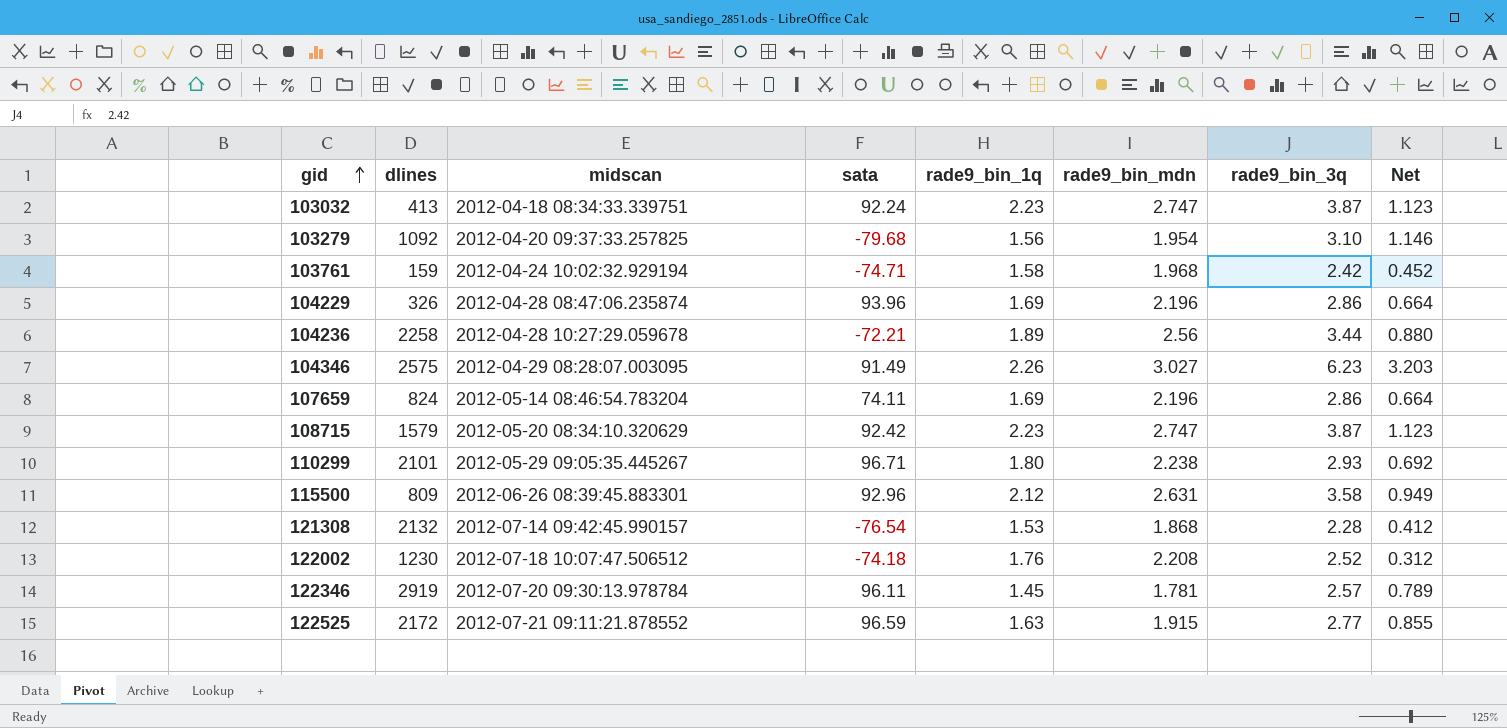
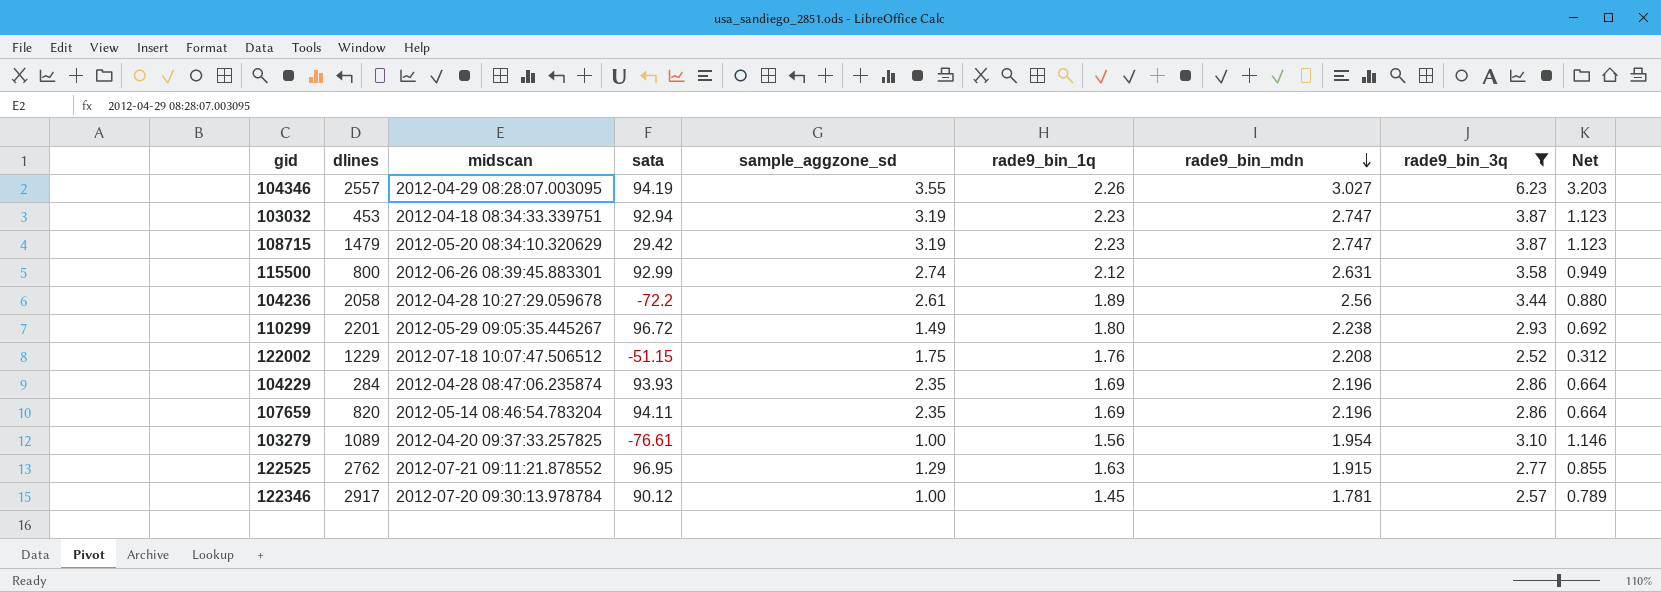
filter: none -> rade9_bin_3q >= 2.52
row order: gid ascending -> rade9_bin_mdn descending
column sample_aggzone_sd | position: none -> 5
104346 | dlines: 2575 -> 2557
104346 | sata: 91.49 -> 94.19
103032 | dlines: 413 -> 453
103032 | sata: 92.24 -> 92.94
108715 | dlines: 1579 -> 1479
108715 | sata: 92.42 -> 29.42
115500 | dlines: 809 -> 800
115500 | sata: 92.96 -> 92.99
104236 | dlines: 2258 -> 2058
104236 | sata: -72.21 -> -72.2
110299 | dlines: 2101 -> 2201
110299 | sata: 96.71 -> 96.72
122002 | dlines: 1230 -> 1229
122002 | sata: -74.18 -> -51.15
104229 | dlines: 326 -> 284
104229 | sata: 93.96 -> 93.93
107659 | dlines: 824 -> 820
107659 | sata: 74.11 -> 94.11
103279 | dlines: 1092 -> 1089
103279 | sata: -79.68 -> -76.61
122525 | dlines: 2172 -> 2762
122525 | sata: 96.59 -> 96.95
122346 | dlines: 2919 -> 2917
122346 | sata: 96.11 -> 90.12

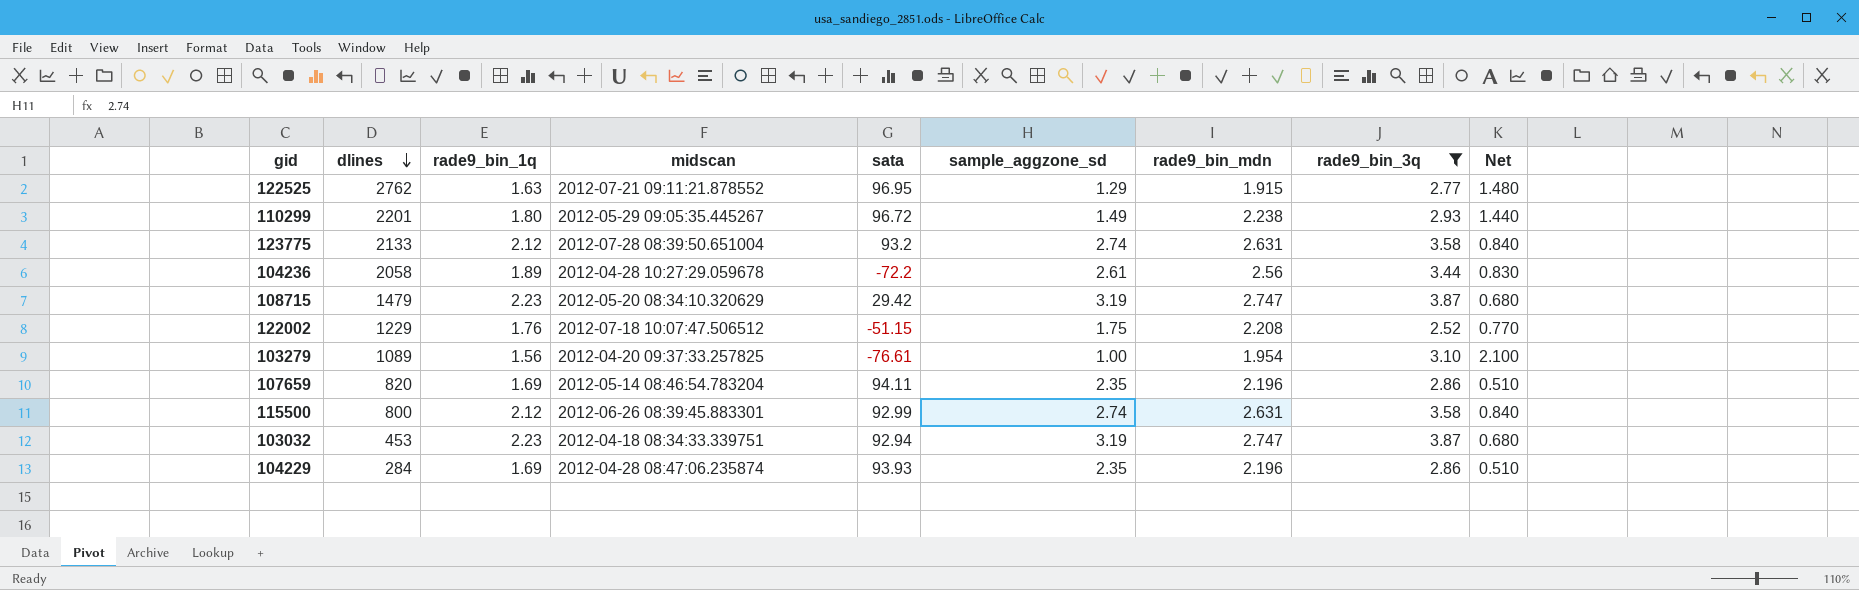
row order: rade9_bin_mdn descending -> dlines descending
column rade9_bin_1q | position: 6 -> 3
column Net | formula: [rade9_bin_3q] - [rade9_bin_mdn] -> [rade9_bin_3q] - [sample_aggzone_sd]
row 104346: 2557 | 2012-04-29 08:28:07.003095 | 94.19 | 3.55 | 2.26 | 3.027 | 6.23 | 3.203 -> none
row 122346: 2917 | 2012-07-20 09:30:13.978784 | 90.12 | 1.00 | 1.45 | 1.781 | 2.57 | 0.789 -> none
row 123775: none -> 2133 | 2.12 | 2012-07-28 08:39:50.651004 | 93.2 | 2.74 | 2.631 | 3.58 | 0.840

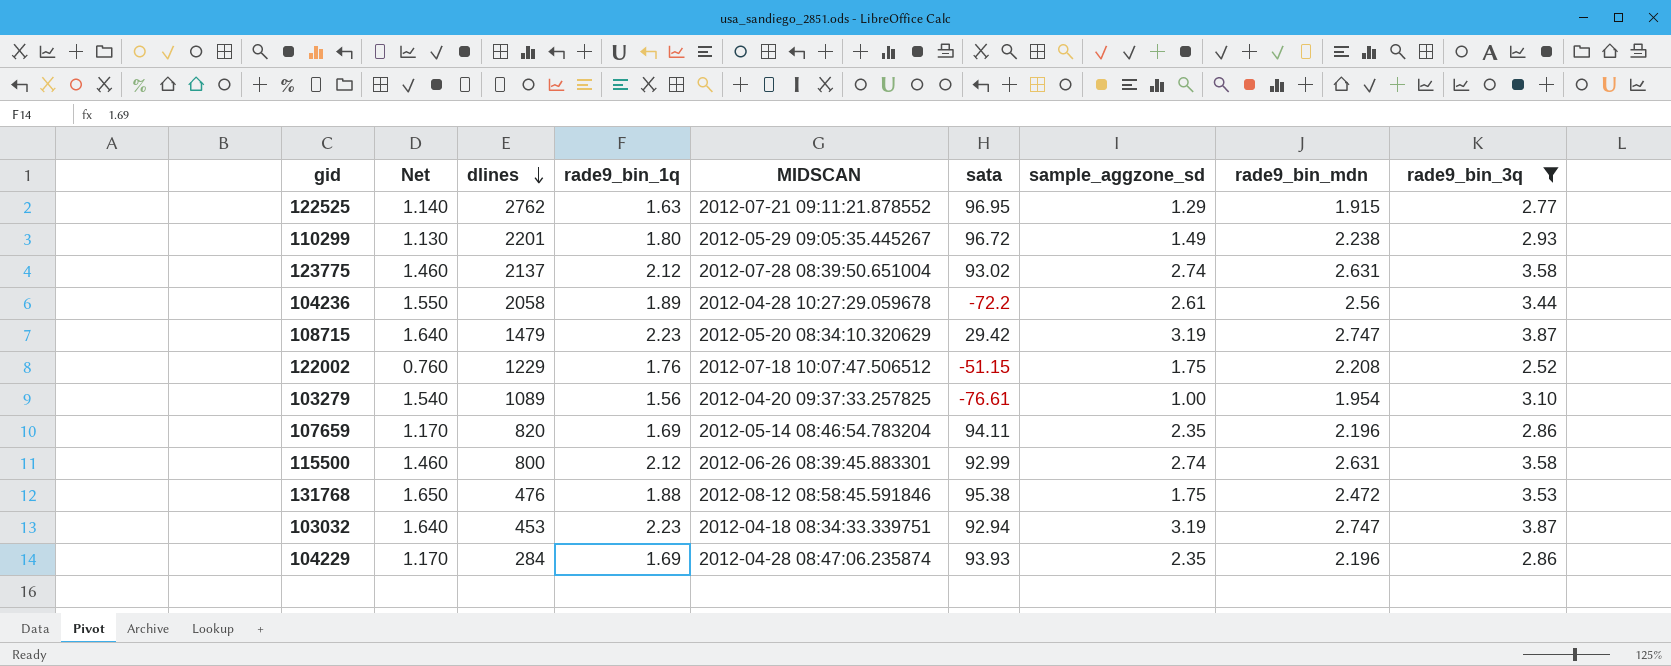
column Net | formula: [rade9_bin_3q] - [sample_aggzone_sd] -> [rade9_bin_3q] - [rade9_bin_1q]
column Net | position: 9 -> 2
column name: midscan -> MIDSCAN
123775 | dlines: 2133 -> 2137
123775 | sata: 93.2 -> 93.02
row 131768: none -> 1.650 | 476 | 1.88 | 2012-08-12 08:58:45.591846 | 95.38 | 1.75 | 2.472 | 3.53

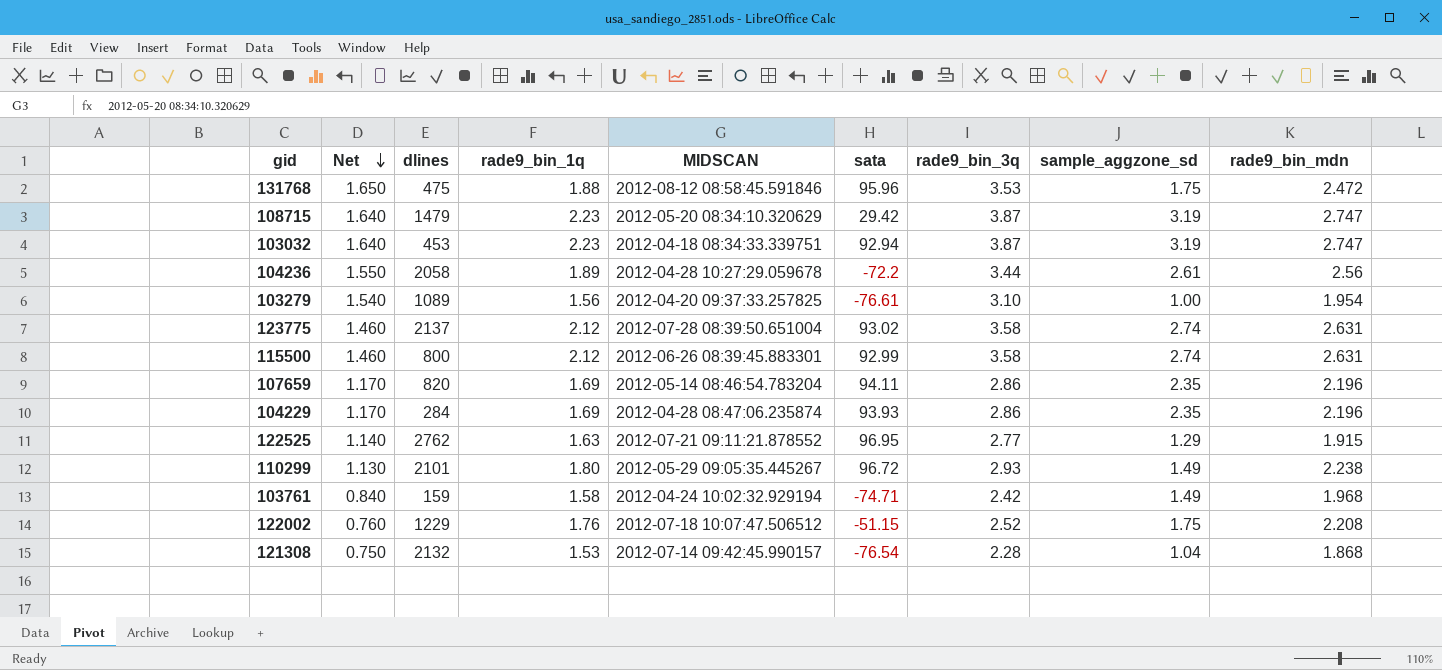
filter: rade9_bin_3q >= 2.52 -> none
row order: dlines descending -> Net descending
column rade9_bin_3q | position: 9 -> 7
131768 | dlines: 476 -> 475
131768 | sata: 95.38 -> 95.96
110299 | dlines: 2201 -> 2101

